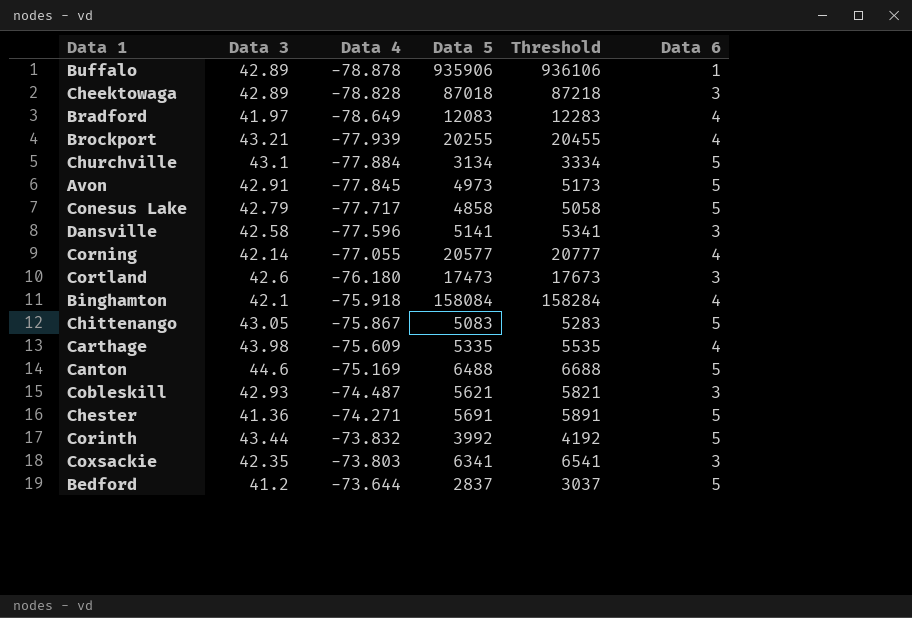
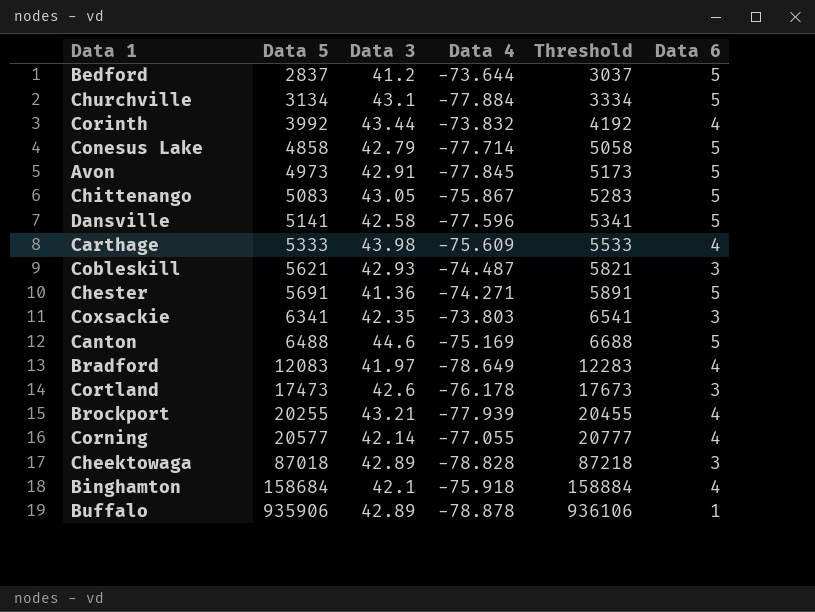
row order: Data 4 ascending -> Data 5 ascending
column Data 5 | position: 4 -> 2
Corinth | Data 6: 5 -> 4
Conesus Lake | Data 4: -77.717 -> -77.714
Dansville | Data 6: 3 -> 5
Carthage | Data 5: 5335 -> 5333
Carthage | Threshold: 5535 -> 5533
Cortland | Data 4: -76.180 -> -76.178
Binghamton | Data 5: 158084 -> 158684
Binghamton | Threshold: 158284 -> 158884

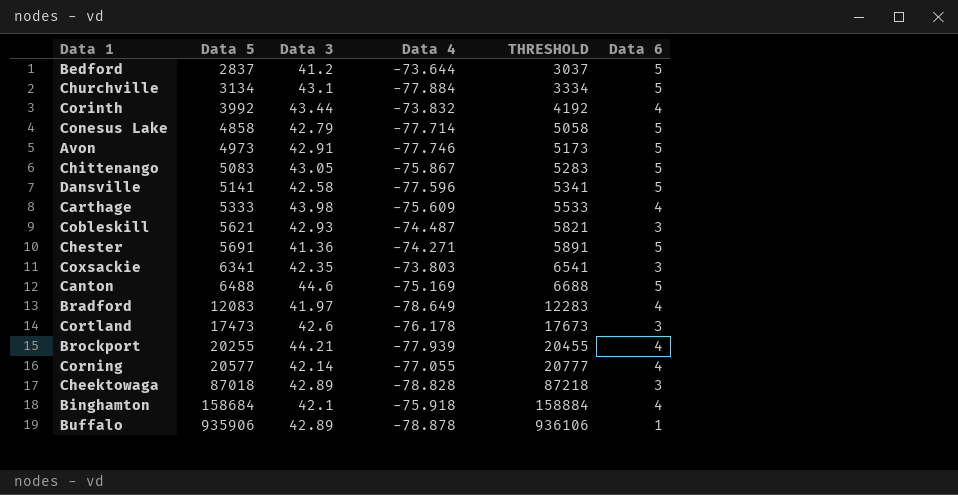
column name: Threshold -> THRESHOLD
Avon | Data 4: -77.845 -> -77.746
Brockport | Data 3: 43.21 -> 44.21

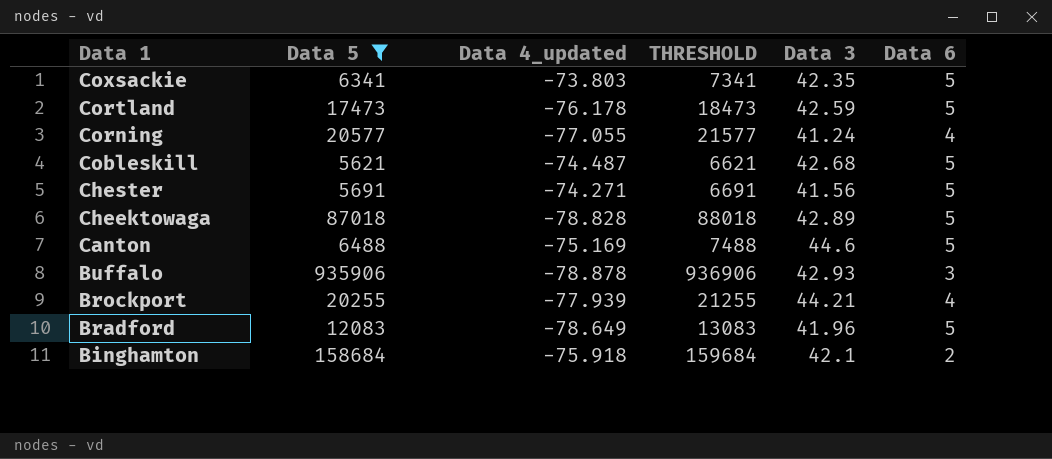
filter: none -> Data 5 >= 5621
row order: Data 5 ascending -> Data 1 descending
column name: Data 4 -> Data 4_updated
column THRESHOLD | formula: [Data 5] + 200 -> [Data 5] + 1000
column Data 3 | position: 3 -> 5
Coxsackie | Data 6: 3 -> 5
Cortland | Data 3: 42.6 -> 42.59
Cortland | Data 6: 3 -> 5
Corning | Data 3: 42.14 -> 41.24
Cobleskill | Data 3: 42.93 -> 42.68
Cobleskill | Data 6: 3 -> 5
Chester | Data 3: 41.36 -> 41.56
Cheektowaga | Data 6: 3 -> 5
Buffalo | Data 3: 42.89 -> 42.93
Buffalo | Data 6: 1 -> 3
Bradford | Data 3: 41.97 -> 41.96
Bradford | Data 6: 4 -> 5
Binghamton | Data 6: 4 -> 2

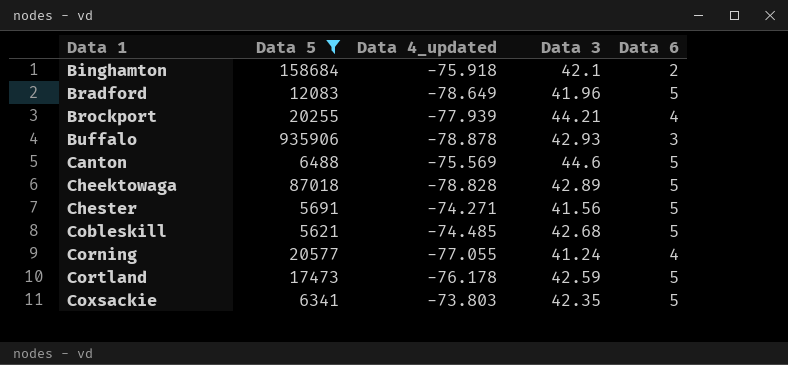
row order: Data 1 descending -> Data 1 ascending
column THRESHOLD | formula: [Data 5] + 1000 -> none
Canton | Data 4_updated: -75.169 -> -75.569
Cobleskill | Data 4_updated: -74.487 -> -74.485

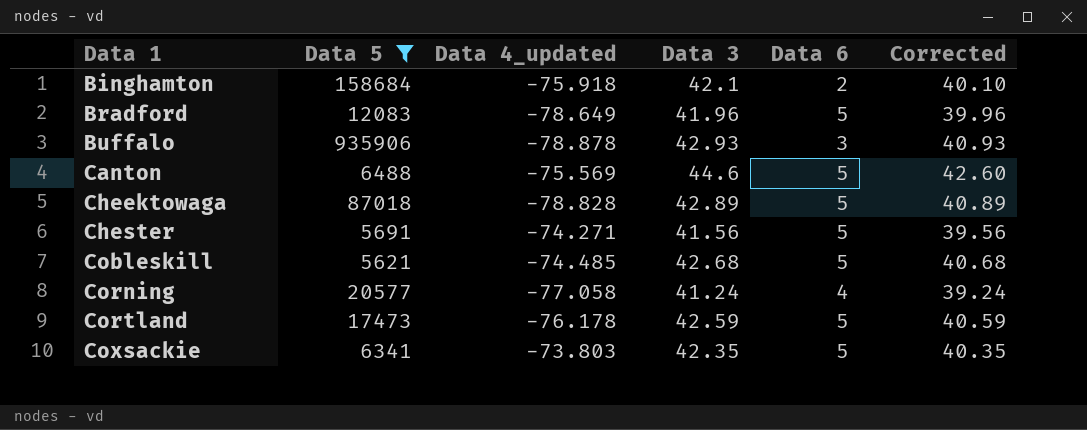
column Corrected | formula: none -> [Data 3] - 2
row Brockport: 20255 | -77.939 | 44.21 | 4 -> none
Corning | Data 4_updated: -77.055 -> -77.058

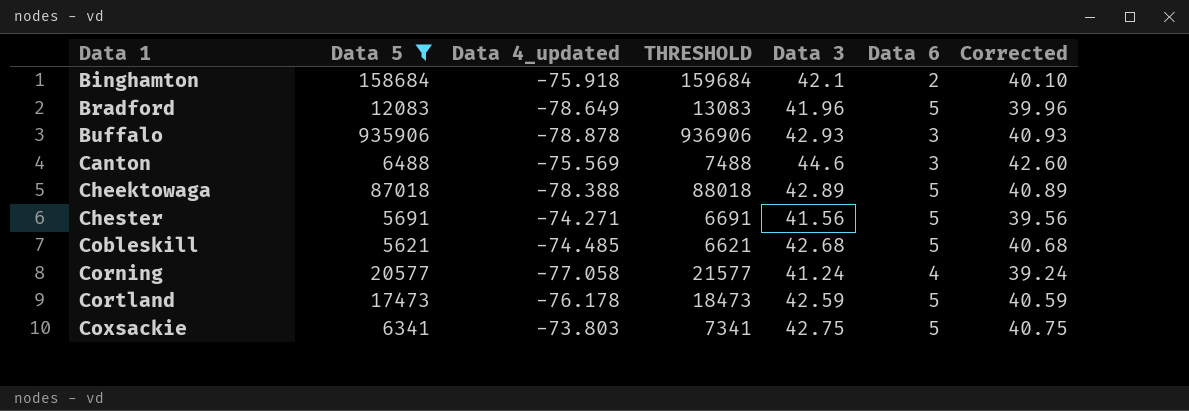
column THRESHOLD | formula: none -> [Data 5] + 1000
Canton | Data 6: 5 -> 3
Cheektowaga | Data 4_updated: -78.828 -> -78.388
Coxsackie | Data 3: 42.35 -> 42.75
Coxsackie | Corrected: 40.35 -> 40.75

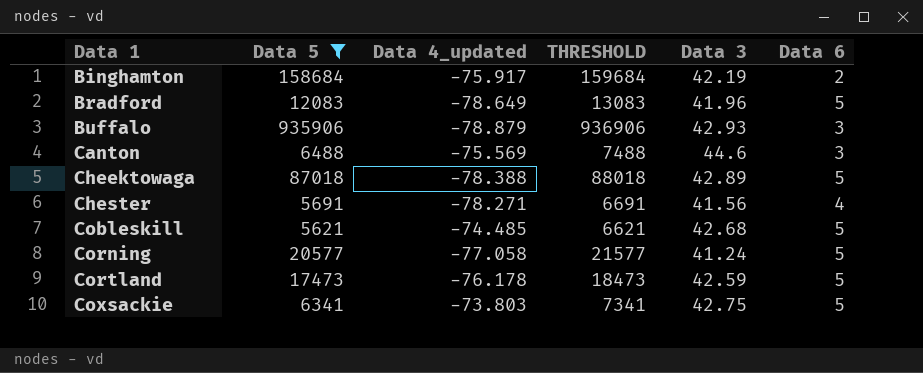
column Corrected | formula: [Data 3] - 2 -> none
Binghamton | Data 4_updated: -75.918 -> -75.917
Binghamton | Data 3: 42.1 -> 42.19
Buffalo | Data 4_updated: -78.878 -> -78.879
Chester | Data 4_updated: -74.271 -> -78.271
Chester | Data 6: 5 -> 4
Corning | Data 6: 4 -> 5

